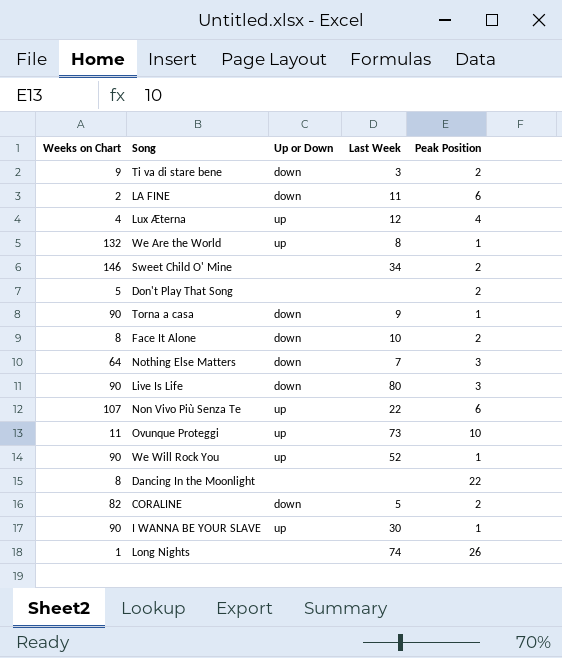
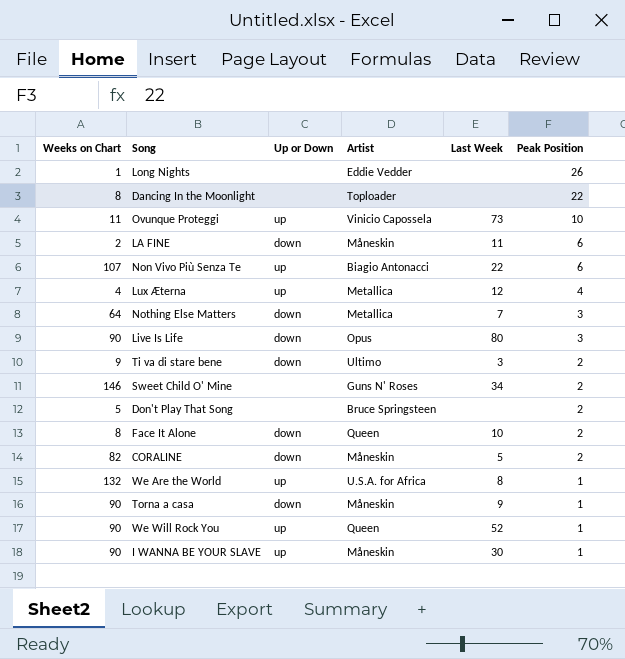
row order: none -> Peak Position descending
column Artist | position: none -> 4
Long Nights | Last Week: 74 -> none

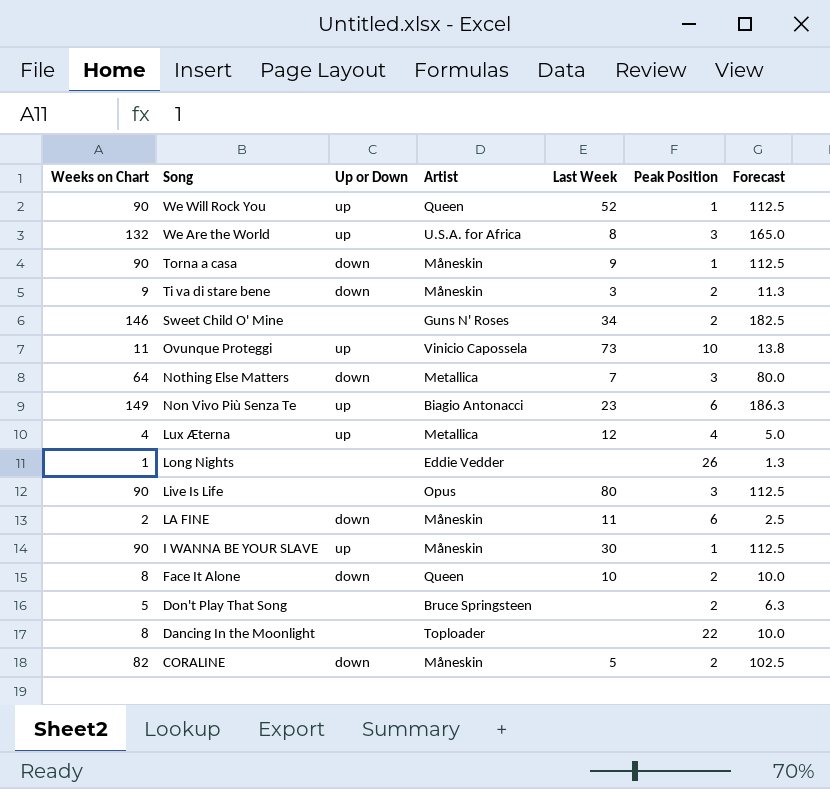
row order: Peak Position descending -> Song descending
column Forecast | formula: none -> [Weeks on Chart] * 1.25
We Are the World | Peak Position: 1 -> 3
Ti va di stare bene | Artist: Ultimo -> Måneskin
Non Vivo Più Senza Te | Weeks on Chart: 107 -> 149
Non Vivo Più Senza Te | Last Week: 22 -> 23
Live Is Life | Up or Down: down -> none

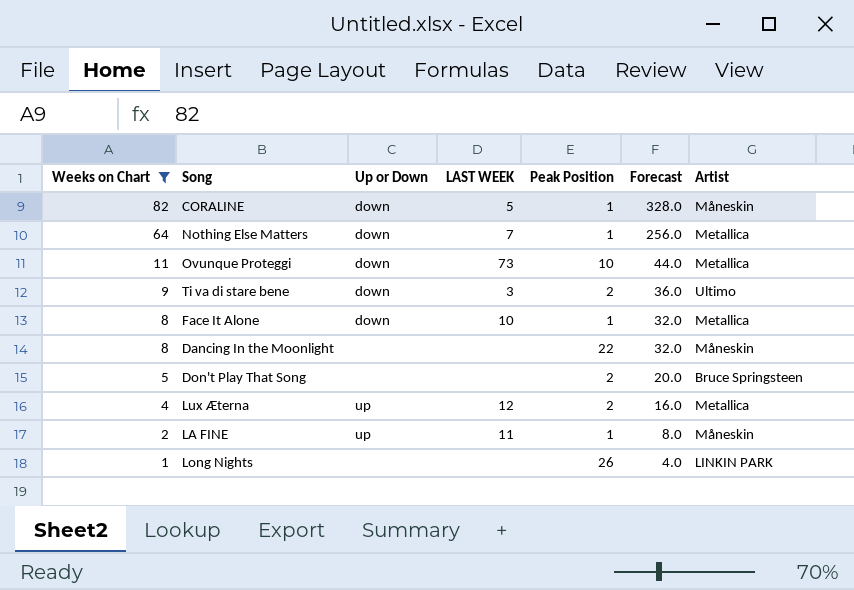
filter: none -> Weeks on Chart <= 82
row order: Song descending -> Weeks on Chart descending
column name: Last Week -> LAST WEEK
column Forecast | formula: [Weeks on Chart] * 1.25 -> [Weeks on Chart] * 4
column Artist | position: 4 -> 7
CORALINE | Peak Position: 2 -> 1
Nothing Else Matters | Peak Position: 3 -> 1
Ovunque Proteggi | Up or Down: up -> down
Ovunque Proteggi | Artist: Vinicio Capossela -> Metallica
Ti va di stare bene | Artist: Måneskin -> Ultimo
Face It Alone | Peak Position: 2 -> 1
Face It Alone | Artist: Queen -> Metallica
Dancing In the Moonlight | Artist: Toploader -> Måneskin
Lux Æterna | Peak Position: 4 -> 2
LA FINE | Up or Down: down -> up
LA FINE | Peak Position: 6 -> 1
Long Nights | Artist: Eddie Vedder -> LINKIN PARK

